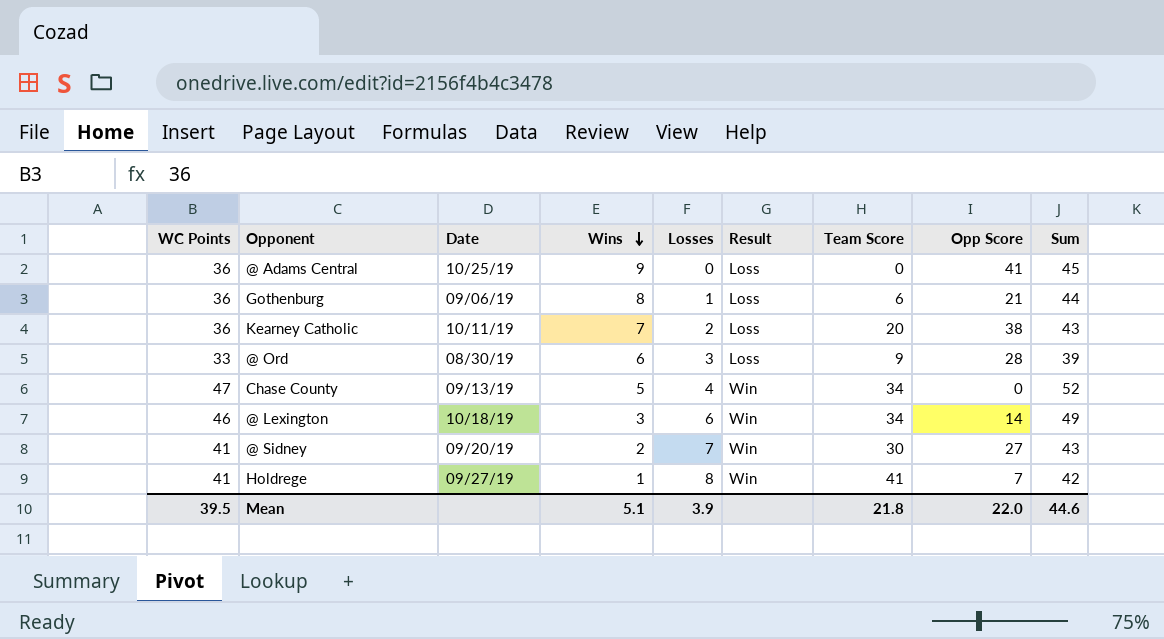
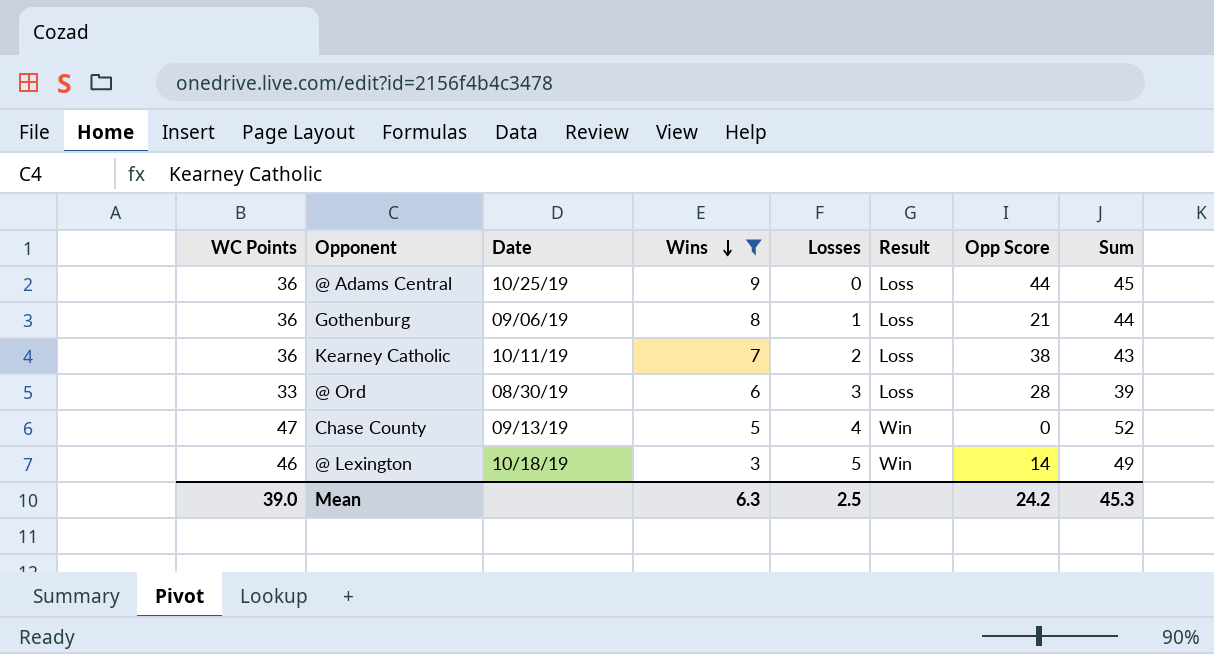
filter: none -> Wins >= 3
column Team Score | position: 7 -> none
@ Adams Central | Opp Score: 41 -> 44
@ Lexington | Losses: 6 -> 5
Mean | WC Points: 39.5 -> 39.0
Mean | Wins: 5.1 -> 6.3
Mean | Losses: 3.9 -> 2.5
Mean | Opp Score: 22.0 -> 24.2
Mean | Sum: 44.6 -> 45.3

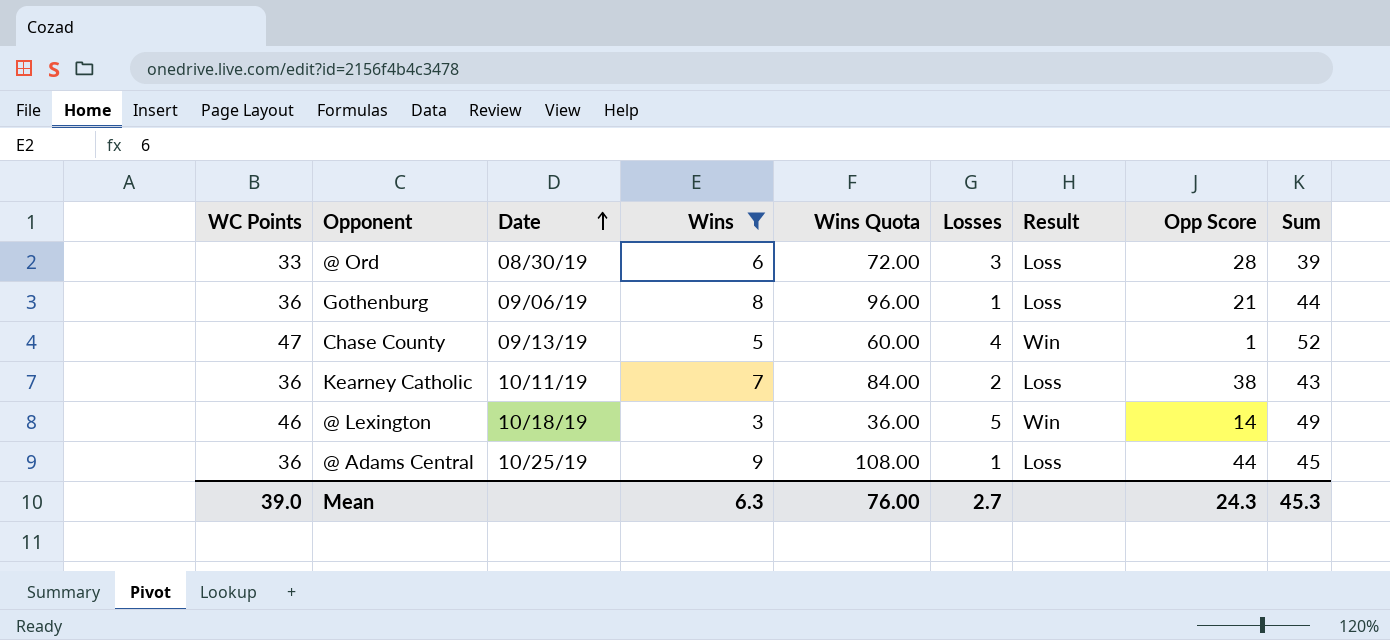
row order: Wins descending -> Date ascending
column Wins Quota | formula: none -> [Wins] * 12
Chase County | Opp Score: 0 -> 1
@ Adams Central | Losses: 0 -> 1
Mean | Losses: 2.5 -> 2.7
Mean | Opp Score: 24.2 -> 24.3

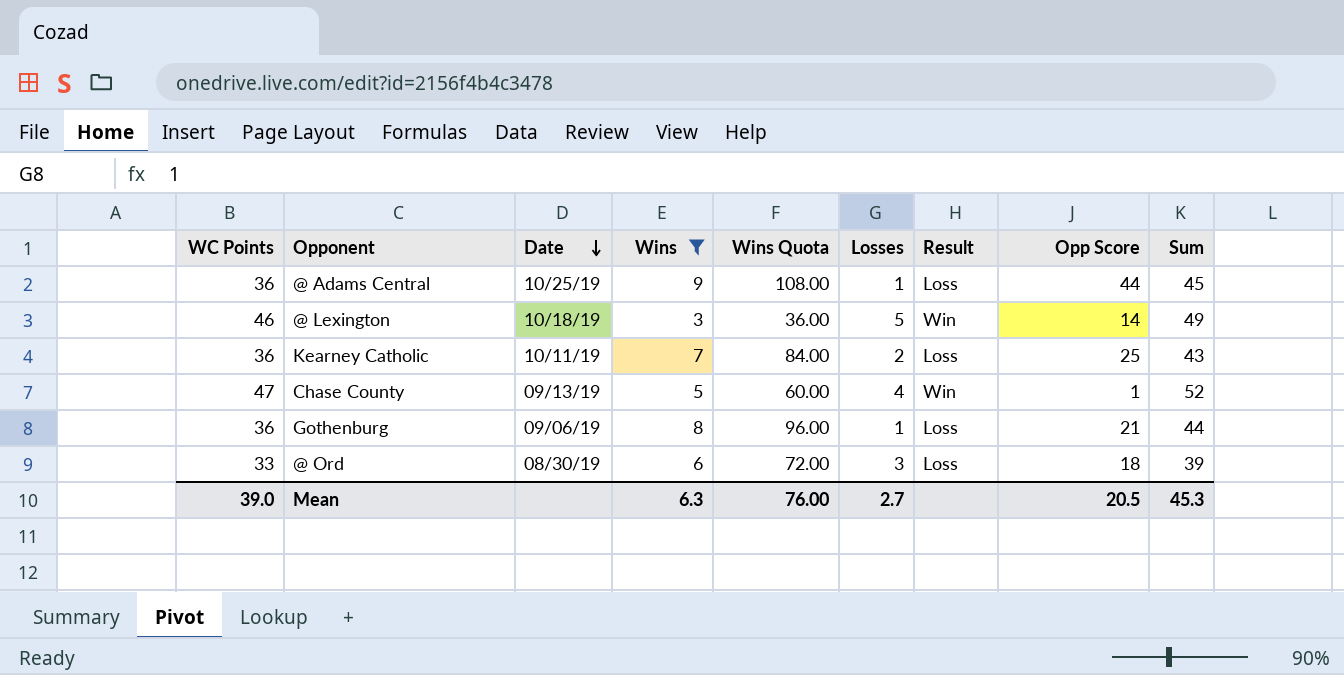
row order: Date ascending -> Date descending
Kearney Catholic | Opp Score: 38 -> 25
@ Ord | Opp Score: 28 -> 18
Mean | Opp Score: 24.3 -> 20.5

